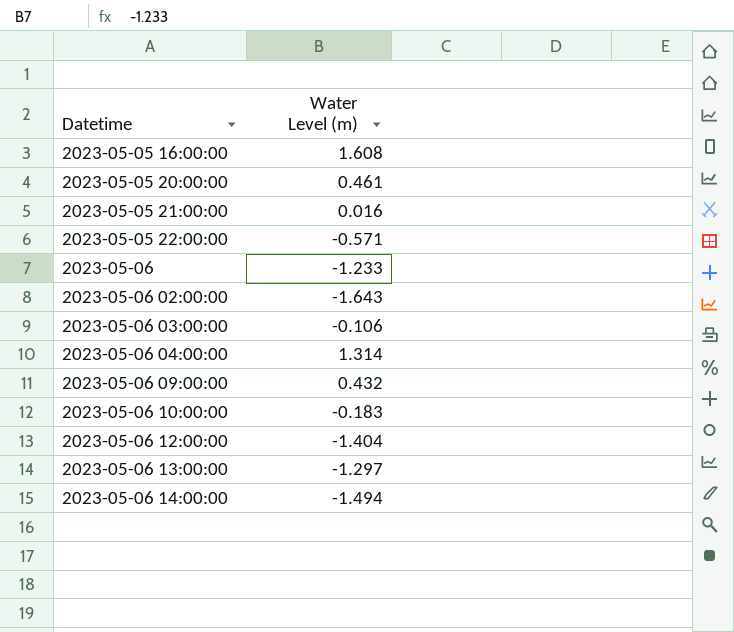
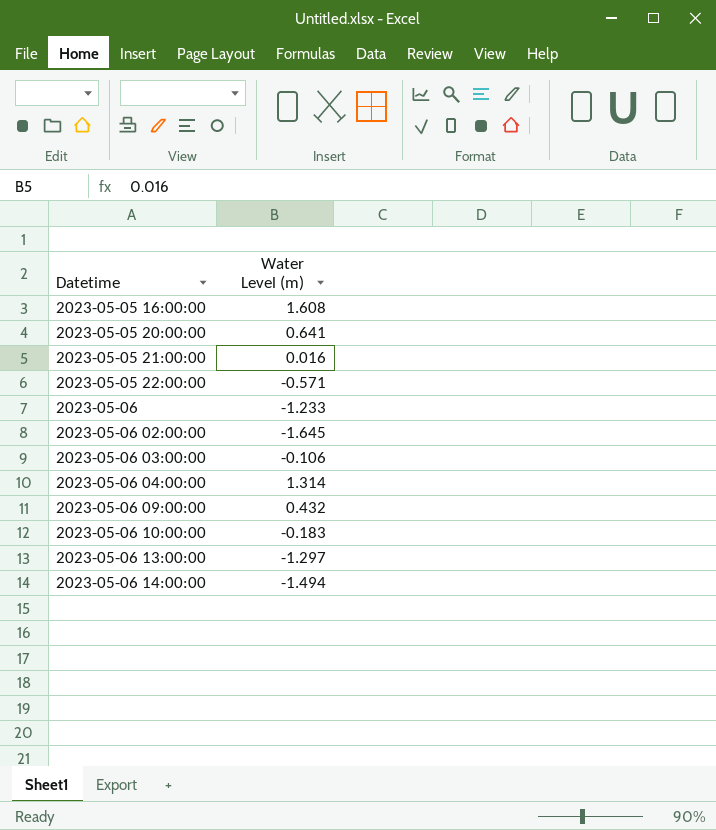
row 2023-05-06 12:00:00: -1.404 -> none
2023-05-05 20:00:00 | Water Level (m): 0.461 -> 0.641
2023-05-06 02:00:00 | Water Level (m): -1.643 -> -1.645

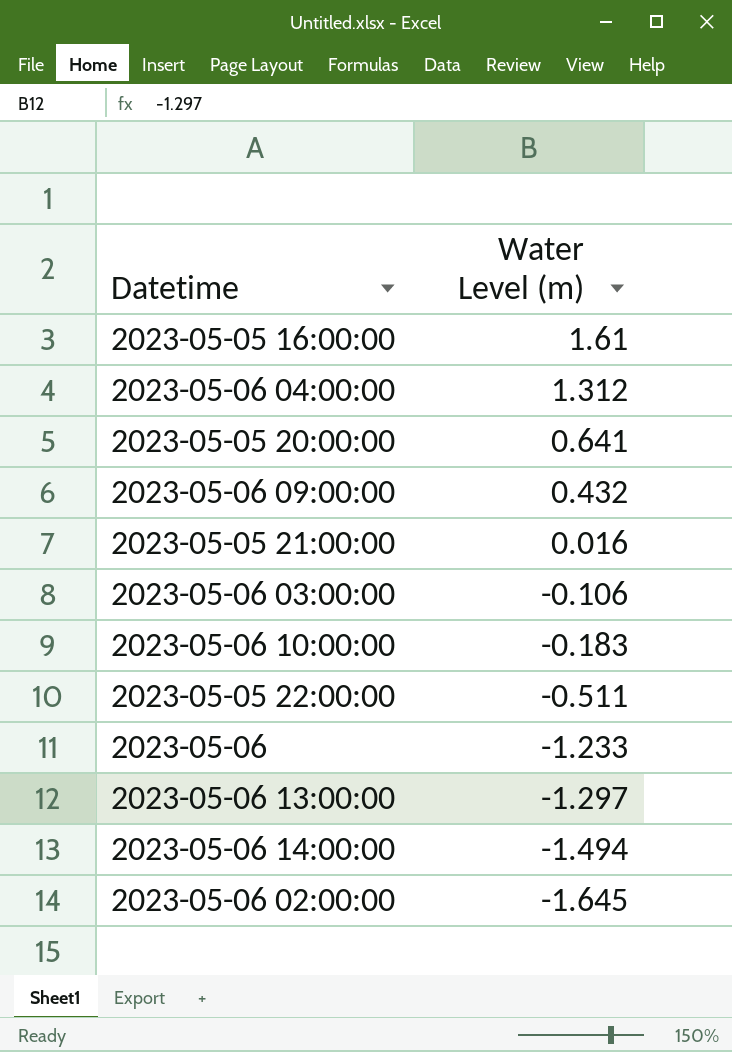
row order: Datetime ascending -> Water Level (m) descending
2023-05-05 16:00:00 | Water Level (m): 1.608 -> 1.61
2023-05-06 04:00:00 | Water Level (m): 1.314 -> 1.312
2023-05-05 22:00:00 | Water Level (m): -0.571 -> -0.511

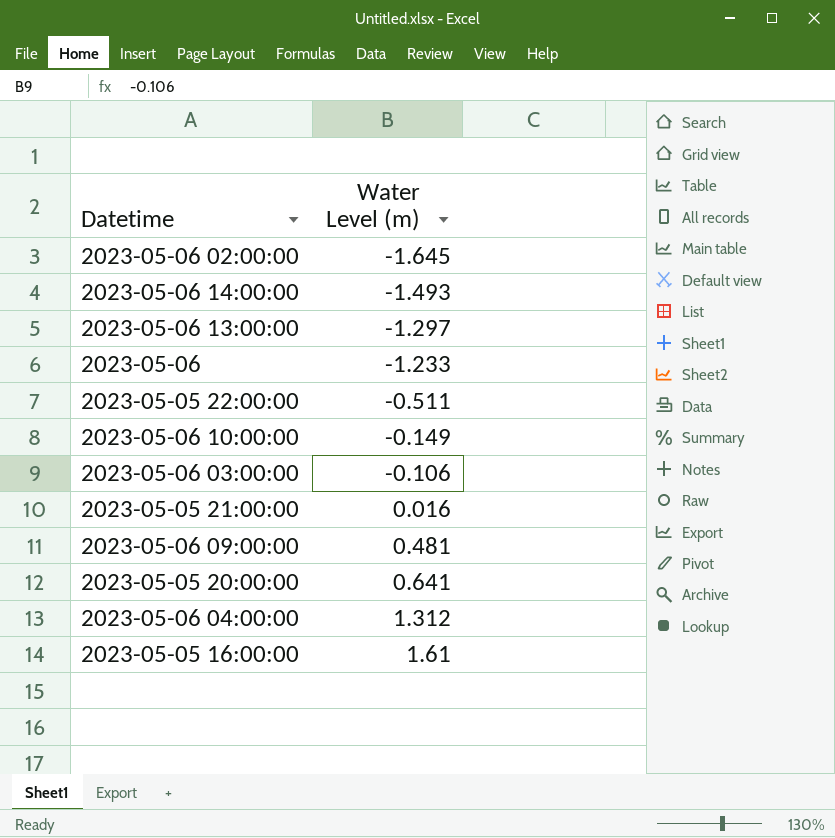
row order: Water Level (m) descending -> Water Level (m) ascending
2023-05-06 14:00:00 | Water Level (m): -1.494 -> -1.493
2023-05-06 10:00:00 | Water Level (m): -0.183 -> -0.149
2023-05-06 09:00:00 | Water Level (m): 0.432 -> 0.481

